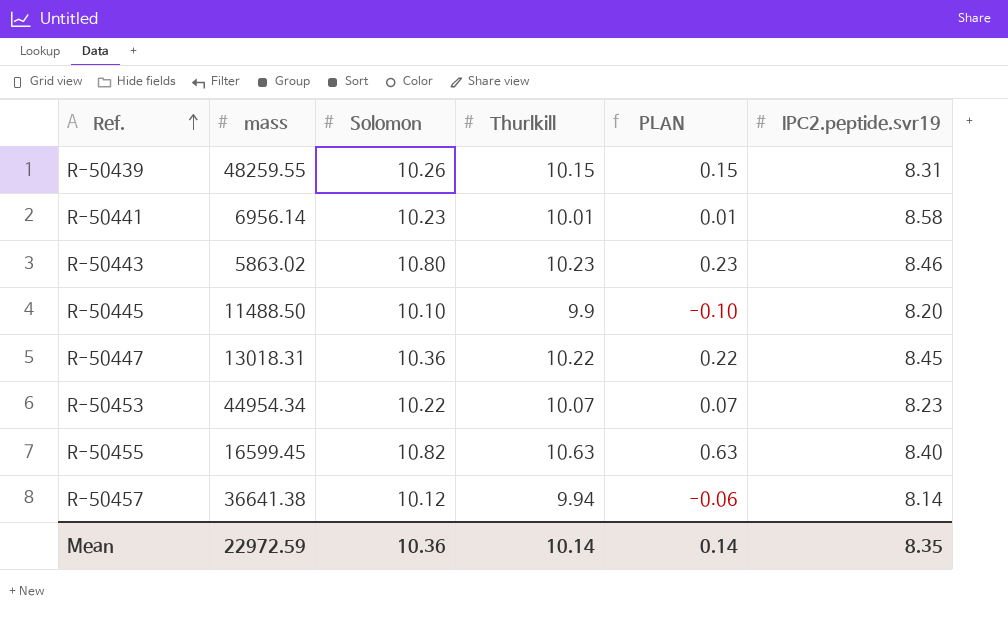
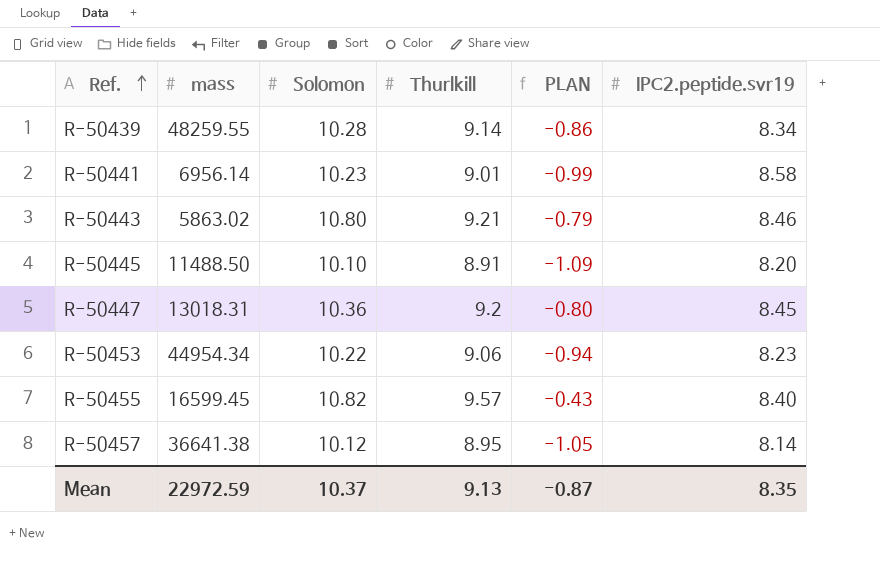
R-50439 | Solomon: 10.26 -> 10.28
R-50439 | Thurlkill: 10.15 -> 9.14
R-50439 | PLAN: 0.15 -> -0.86
R-50439 | IPC2.peptide.svr19: 8.31 -> 8.34
R-50441 | Thurlkill: 10.01 -> 9.01
R-50441 | PLAN: 0.01 -> -0.99
R-50443 | Thurlkill: 10.23 -> 9.21
R-50443 | PLAN: 0.23 -> -0.79
R-50445 | Thurlkill: 9.9 -> 8.91
R-50445 | PLAN: -0.10 -> -1.09
R-50447 | Thurlkill: 10.22 -> 9.2
R-50447 | PLAN: 0.22 -> -0.80
R-50453 | Thurlkill: 10.07 -> 9.06
R-50453 | PLAN: 0.07 -> -0.94
R-50455 | Thurlkill: 10.63 -> 9.57
R-50455 | PLAN: 0.63 -> -0.43
R-50457 | Thurlkill: 9.94 -> 8.95
R-50457 | PLAN: -0.06 -> -1.05
Mean | Solomon: 10.36 -> 10.37
Mean | Thurlkill: 10.14 -> 9.13
Mean | PLAN: 0.14 -> -0.87

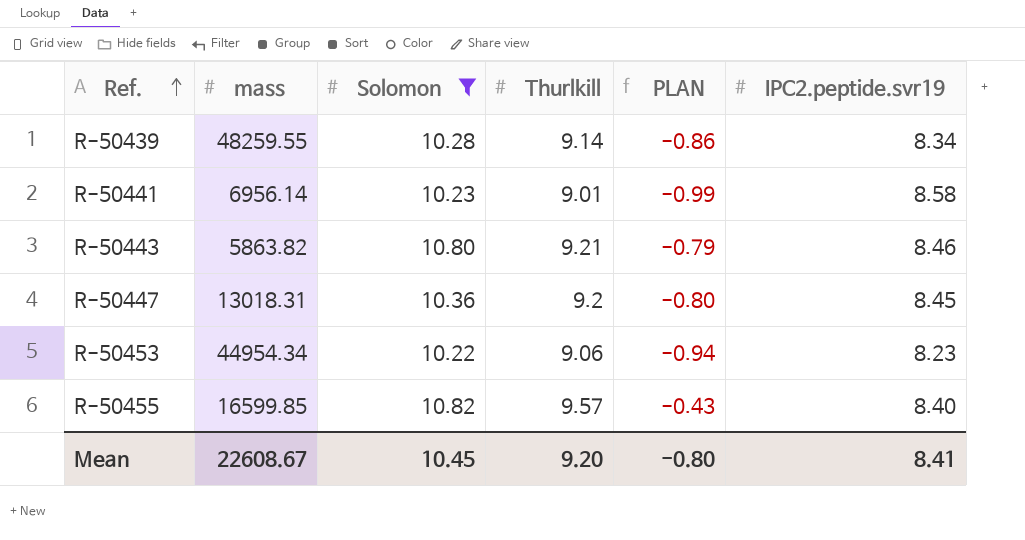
filter: none -> Solomon >= 10.22
R-50443 | mass: 5863.02 -> 5863.82
R-50455 | mass: 16599.45 -> 16599.85
Mean | mass: 22972.59 -> 22608.67
Mean | Solomon: 10.37 -> 10.45
Mean | Thurlkill: 9.13 -> 9.20
Mean | PLAN: -0.87 -> -0.80
Mean | IPC2.peptide.svr19: 8.35 -> 8.41

